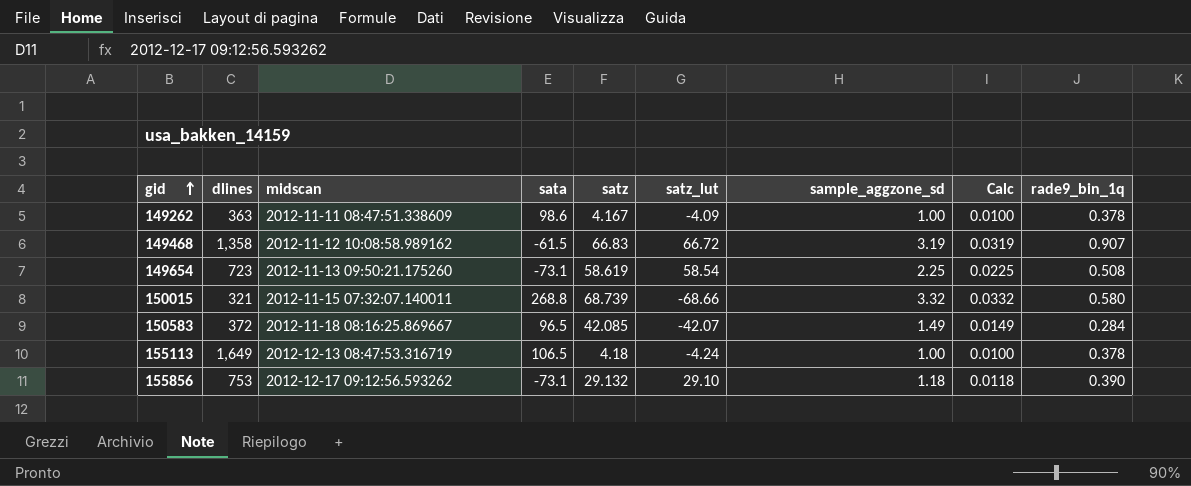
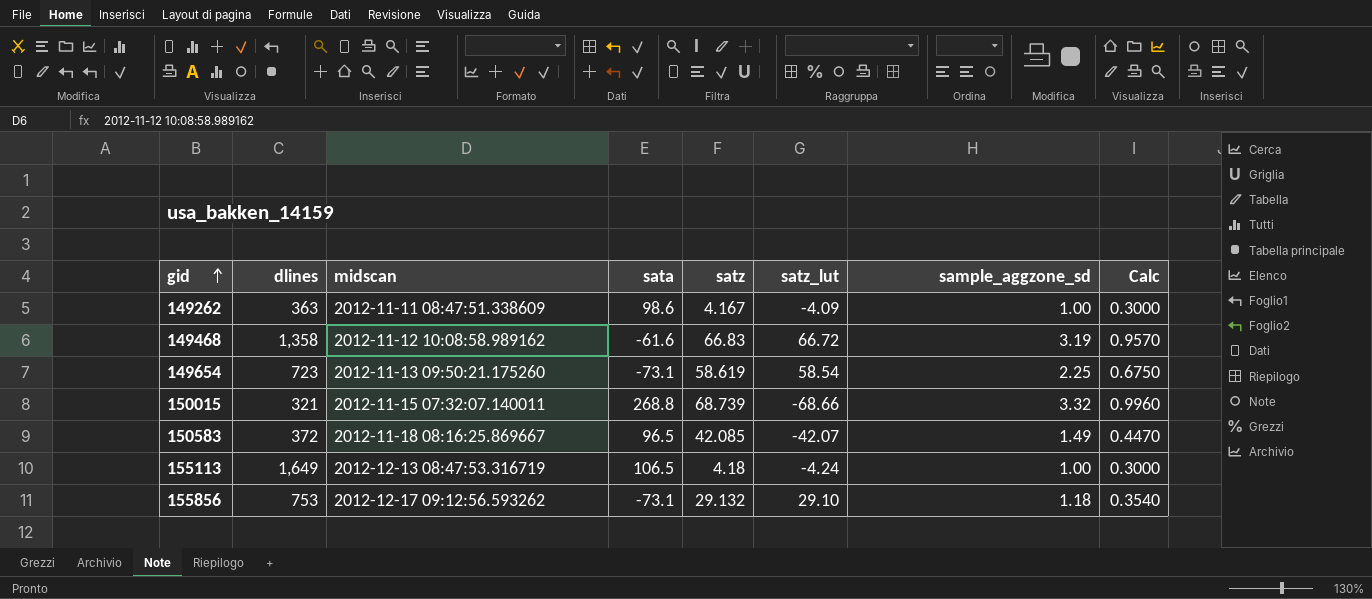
column rade9_bin_1q | position: 9 -> none
column Calc | formula: [sample_aggzone_sd] * 0.01 -> [sample_aggzone_sd] * 0.3
149468 | sata: -61.5 -> -61.6

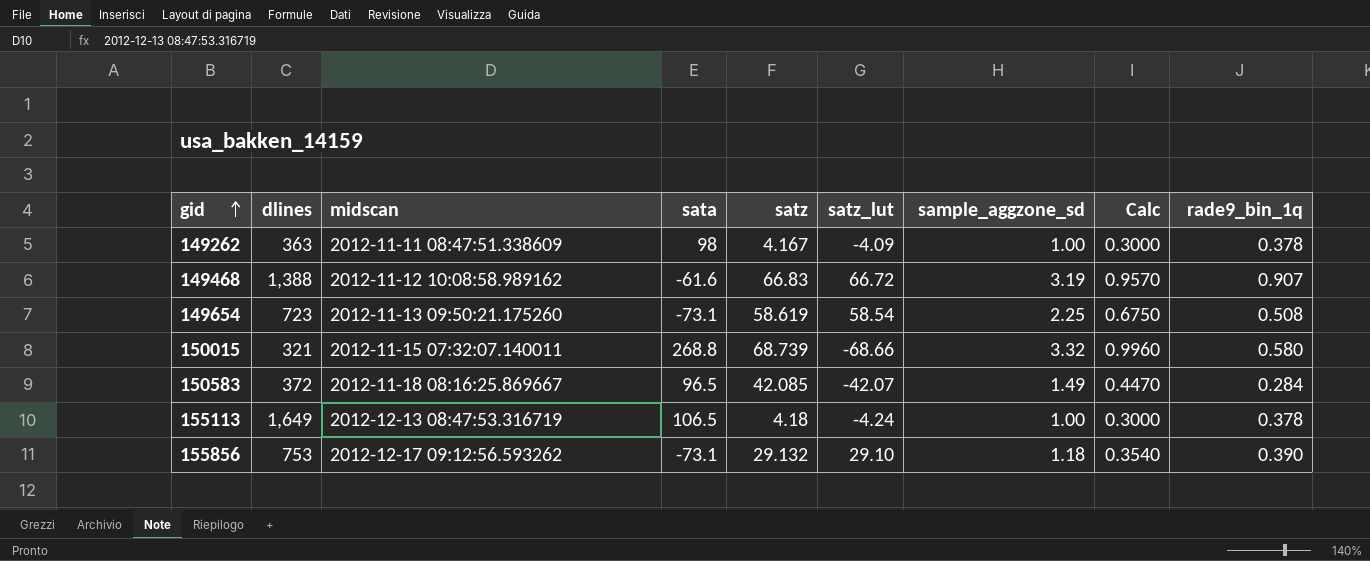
column rade9_bin_1q | position: none -> 9
149262 | sata: 98.6 -> 98
149468 | dlines: 1,358 -> 1,388

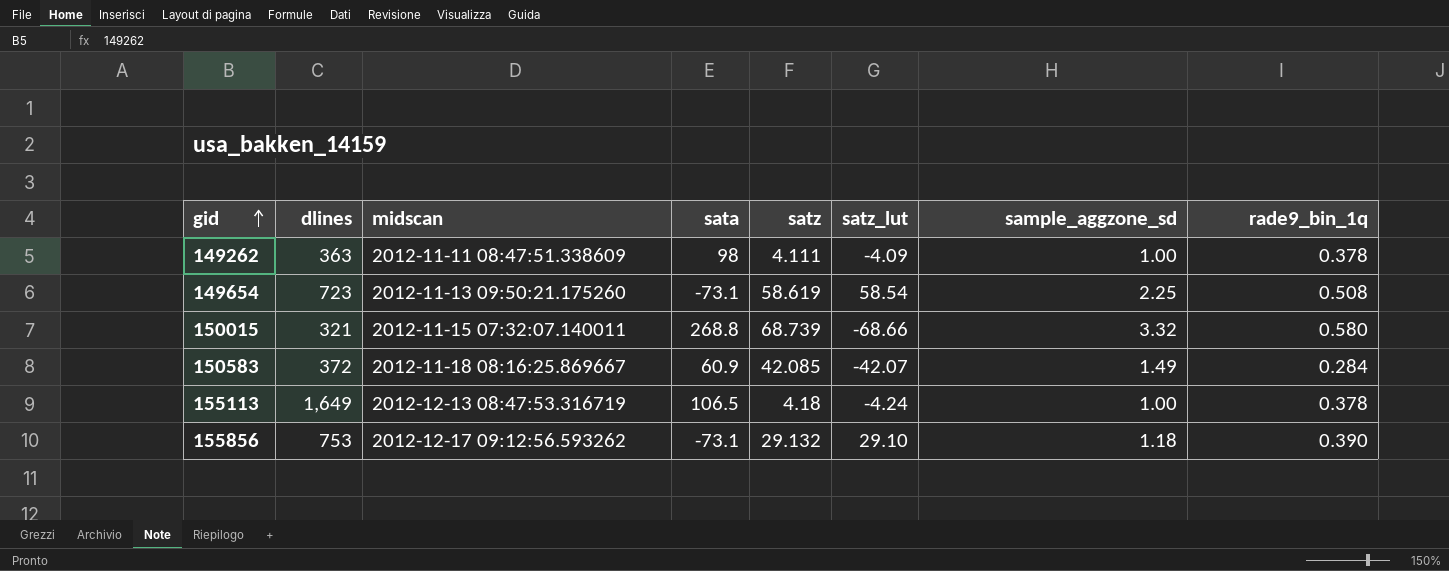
column Calc | formula: [sample_aggzone_sd] * 0.3 -> none
row 149468: 1,388 | 2012-11-12 10:08:58.989162 | -61.6 | 66.83 | 66.72 | 3.19 | 0.9570 | 0.907 -> none
149262 | satz: 4.167 -> 4.111
150583 | sata: 96.5 -> 60.9

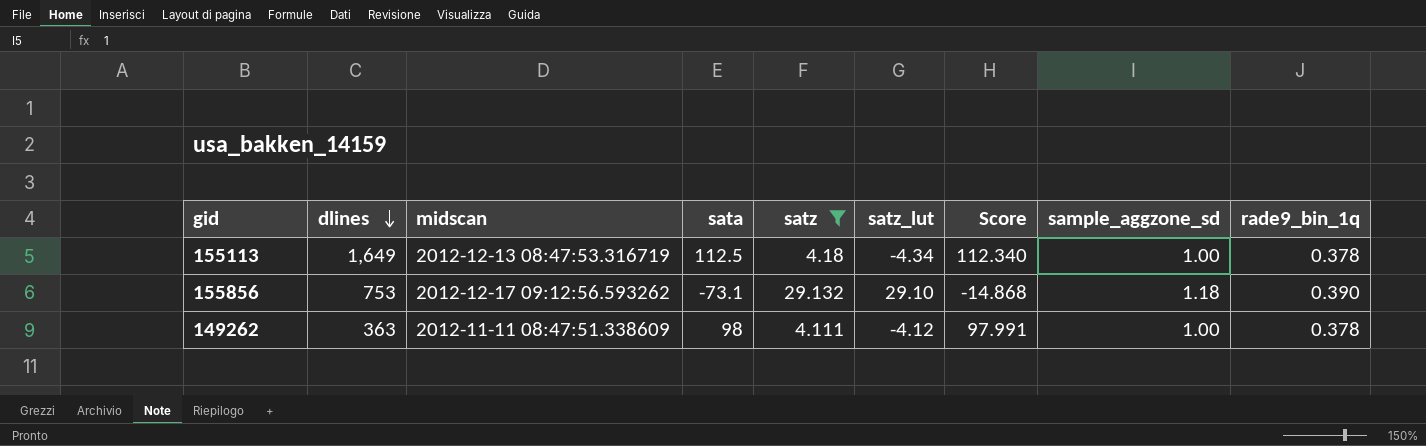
filter: none -> satz <= 29.132
row order: gid ascending -> dlines descending
column Score | formula: none -> [sata] + [satz] + [satz_lut]
155113 | sata: 106.5 -> 112.5
155113 | satz_lut: -4.24 -> -4.34
149262 | satz_lut: -4.09 -> -4.12

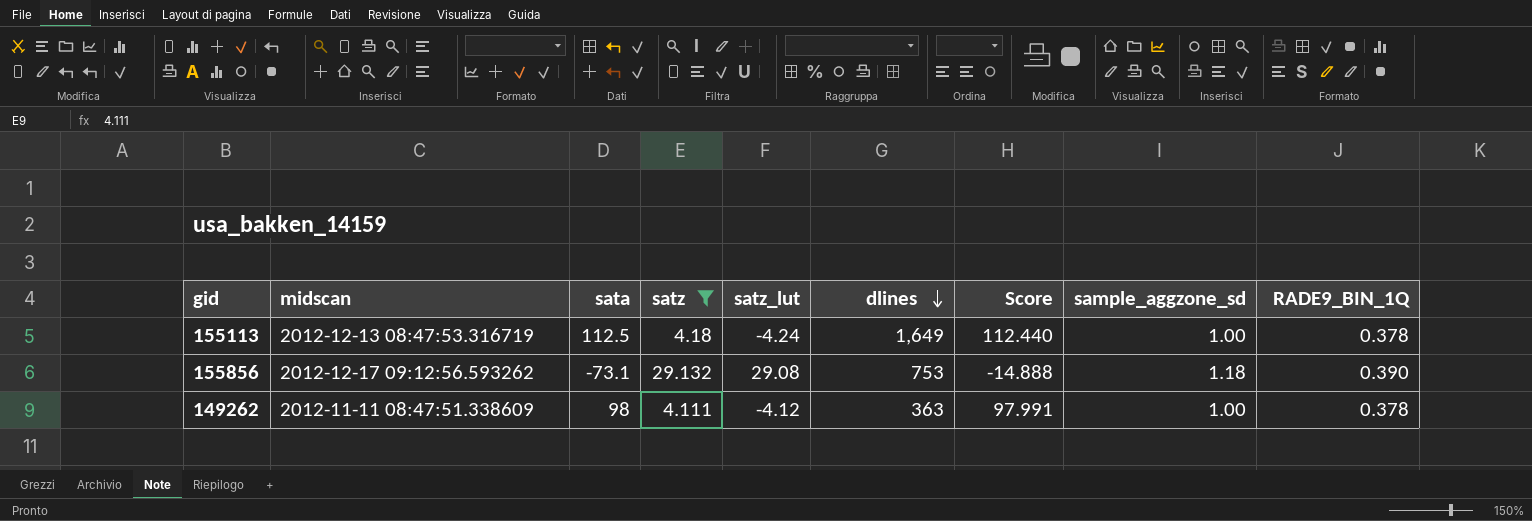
column dlines | position: 2 -> 6
column name: rade9_bin_1q -> RADE9_BIN_1Q
155113 | satz_lut: -4.34 -> -4.24
155113 | Score: 112.340 -> 112.440
155856 | satz_lut: 29.10 -> 29.08
155856 | Score: -14.868 -> -14.888

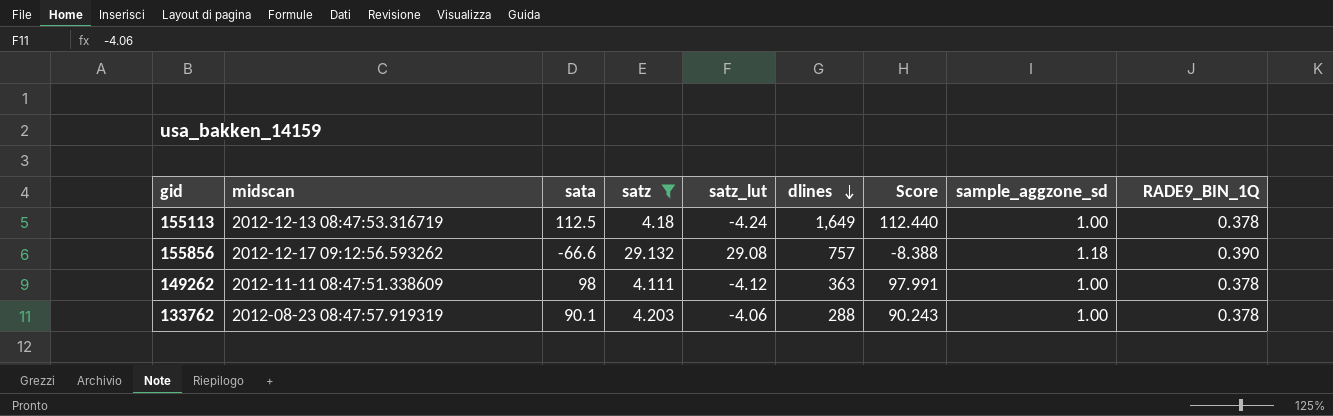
155856 | sata: -73.1 -> -66.6
155856 | dlines: 753 -> 757
155856 | Score: -14.888 -> -8.388
row 133762: none -> 2012-08-23 08:47:57.919319 | 90.1 | 4.203 | -4.06 | 288 | 90.243 | 1.00 | 0.378

